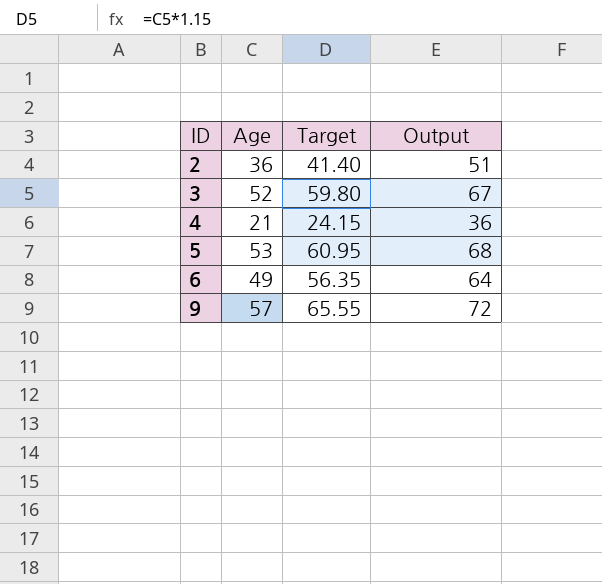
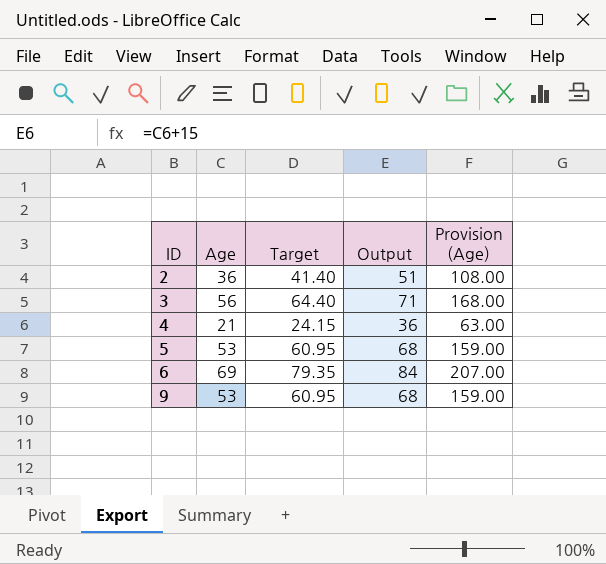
column Provision (Age) | formula: none -> [Age] * 3
3 | Age: 52 -> 56
3 | Target: 59.80 -> 64.40
3 | Output: 67 -> 71
6 | Age: 49 -> 69
6 | Target: 56.35 -> 79.35
6 | Output: 64 -> 84
9 | Age: 57 -> 53
9 | Target: 65.55 -> 60.95
9 | Output: 72 -> 68

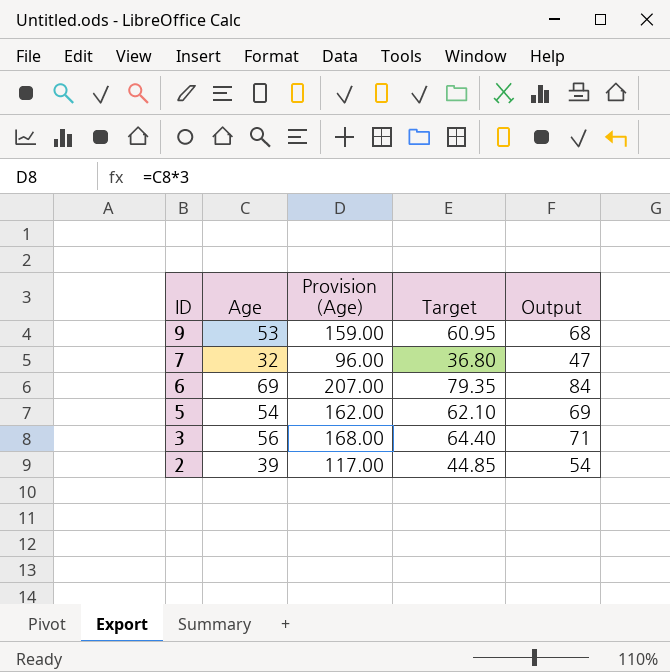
row order: ID ascending -> ID descending
column Provision (Age) | position: 5 -> 3
row 4: 21 | 24.15 | 36 | 63.00 -> none
row 7: none -> 32 | 96.00 | 36.80 | 47
5 | Age: 53 -> 54
5 | Provision (Age): 159.00 -> 162.00
5 | Target: 60.95 -> 62.10
5 | Output: 68 -> 69
2 | Age: 36 -> 39
2 | Provision (Age): 108.00 -> 117.00
2 | Target: 41.40 -> 44.85
2 | Output: 51 -> 54

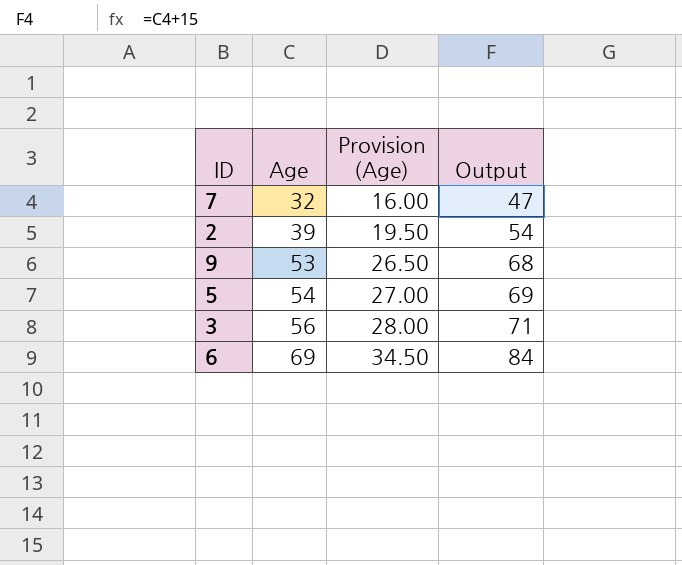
row order: ID descending -> Age ascending
column Target | formula: [Age] * 1.15 -> none
column Provision (Age) | formula: [Age] * 3 -> [Age] * 0.5

